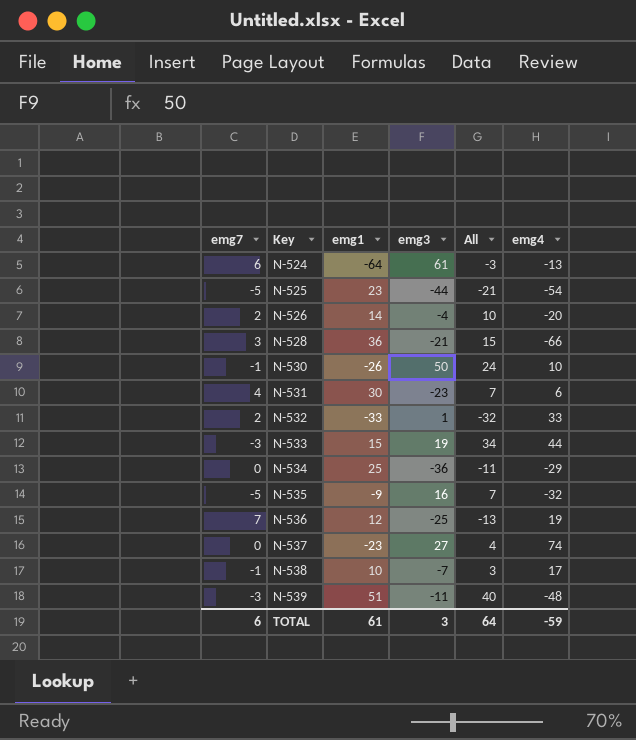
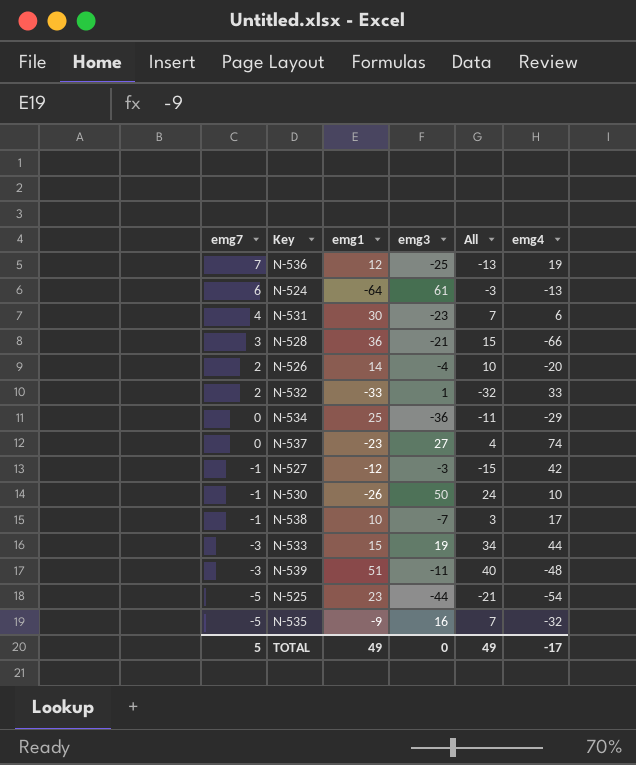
row order: Key ascending -> emg7 descending
row N-527: none -> -1 | -12 | -3 | -15 | 42
TOTAL | emg7: 6 -> 5
TOTAL | emg1: 61 -> 49
TOTAL | emg3: 3 -> 0
TOTAL | All: 64 -> 49
TOTAL | emg4: -59 -> -17

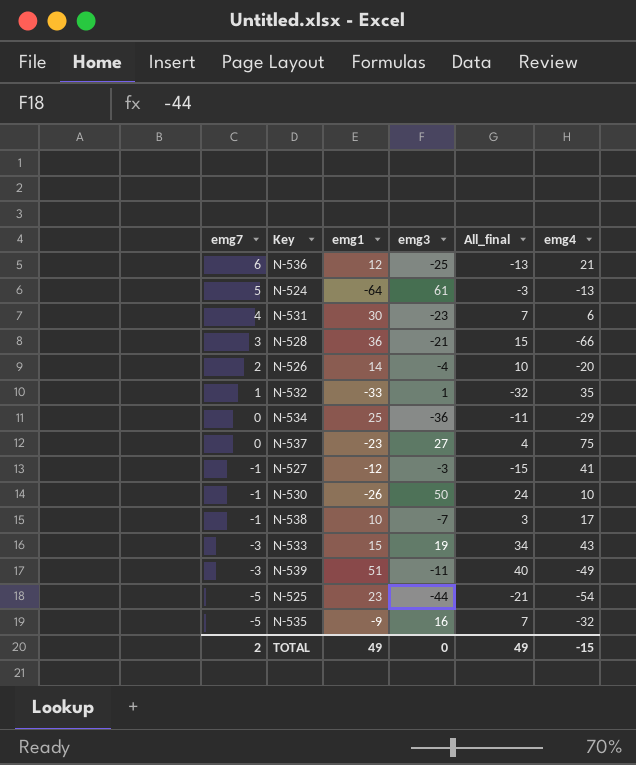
column name: All -> All_final
N-536 | emg7: 7 -> 6
N-536 | emg4: 19 -> 21
N-524 | emg7: 6 -> 5
N-532 | emg7: 2 -> 1
N-532 | emg4: 33 -> 35
N-537 | emg4: 74 -> 75
N-527 | emg4: 42 -> 41
N-533 | emg4: 44 -> 43
N-539 | emg4: -48 -> -49
TOTAL | emg7: 5 -> 2
TOTAL | emg4: -17 -> -15

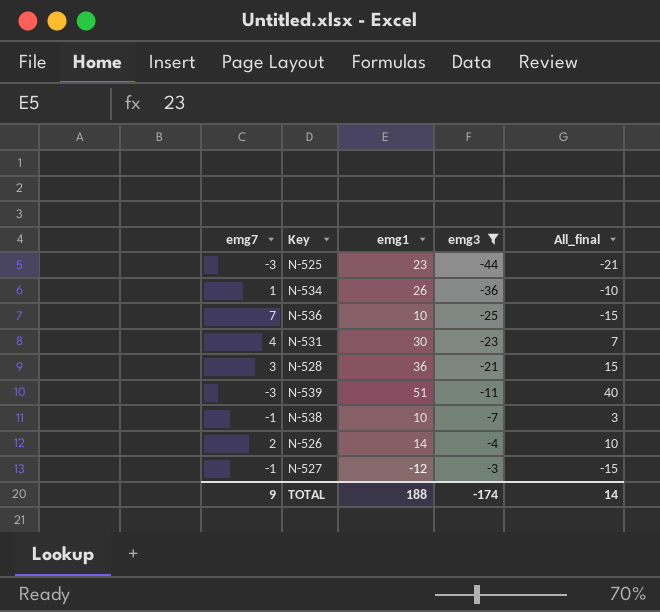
filter: none -> emg3 <= -3
row order: emg7 descending -> emg3 ascending
column emg4 | position: 6 -> none
N-525 | emg7: -5 -> -3
N-534 | emg7: 0 -> 1
N-534 | emg1: 25 -> 26
N-534 | All_final: -11 -> -10
N-536 | emg7: 6 -> 7
N-536 | emg1: 12 -> 10
N-536 | All_final: -13 -> -15
TOTAL | emg7: 2 -> 9
TOTAL | emg1: 49 -> 188
TOTAL | emg3: 0 -> -174
TOTAL | All_final: 49 -> 14

